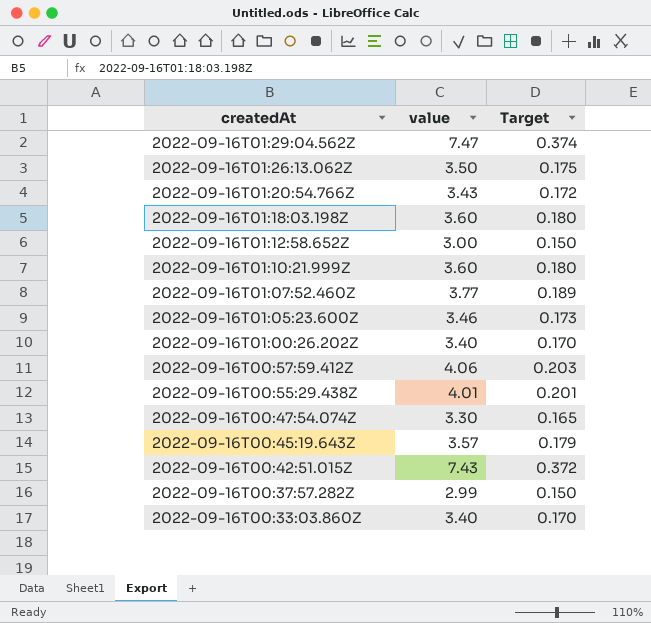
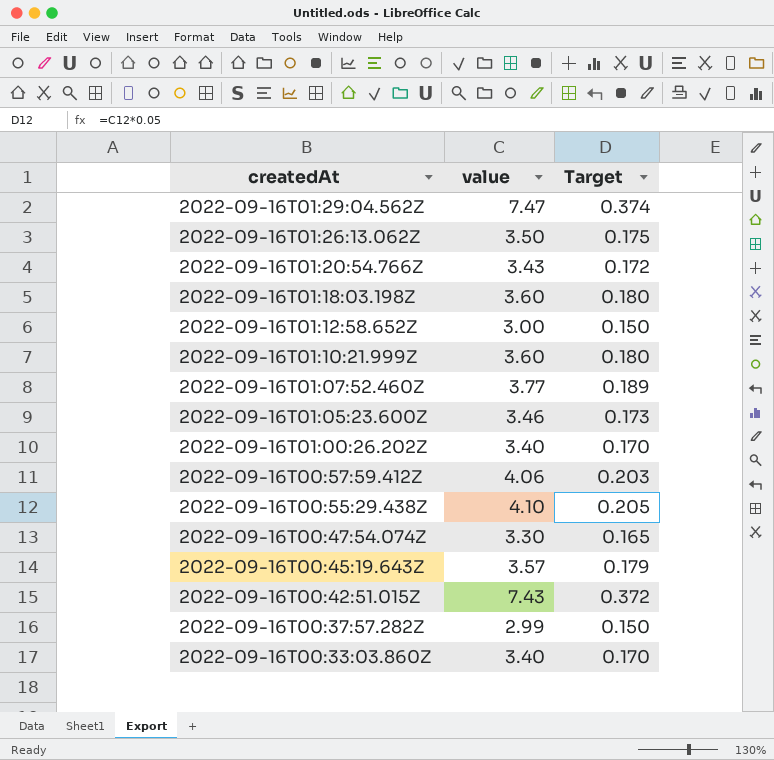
2022-09-16T00:55:29.438Z | value: 4.01 -> 4.10
2022-09-16T00:55:29.438Z | Target: 0.201 -> 0.205

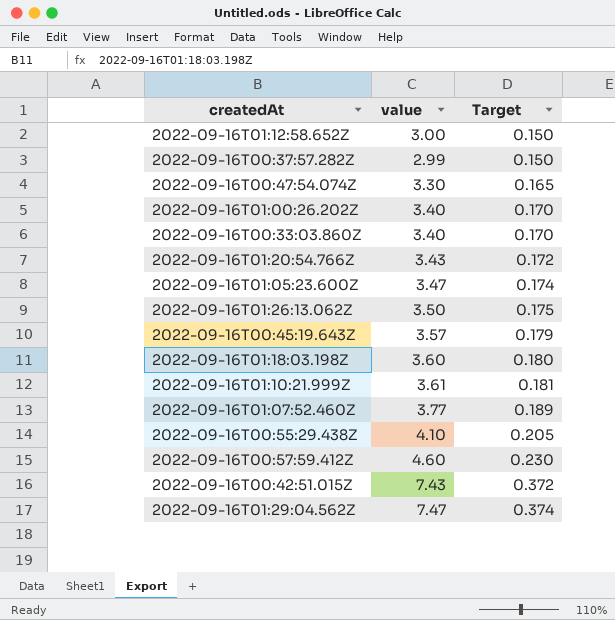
row order: createdAt descending -> Target ascending
2022-09-16T01:05:23.600Z | value: 3.46 -> 3.47
2022-09-16T01:05:23.600Z | Target: 0.173 -> 0.174
2022-09-16T01:10:21.999Z | value: 3.60 -> 3.61
2022-09-16T01:10:21.999Z | Target: 0.180 -> 0.181
2022-09-16T00:57:59.412Z | value: 4.06 -> 4.60
2022-09-16T00:57:59.412Z | Target: 0.203 -> 0.230

